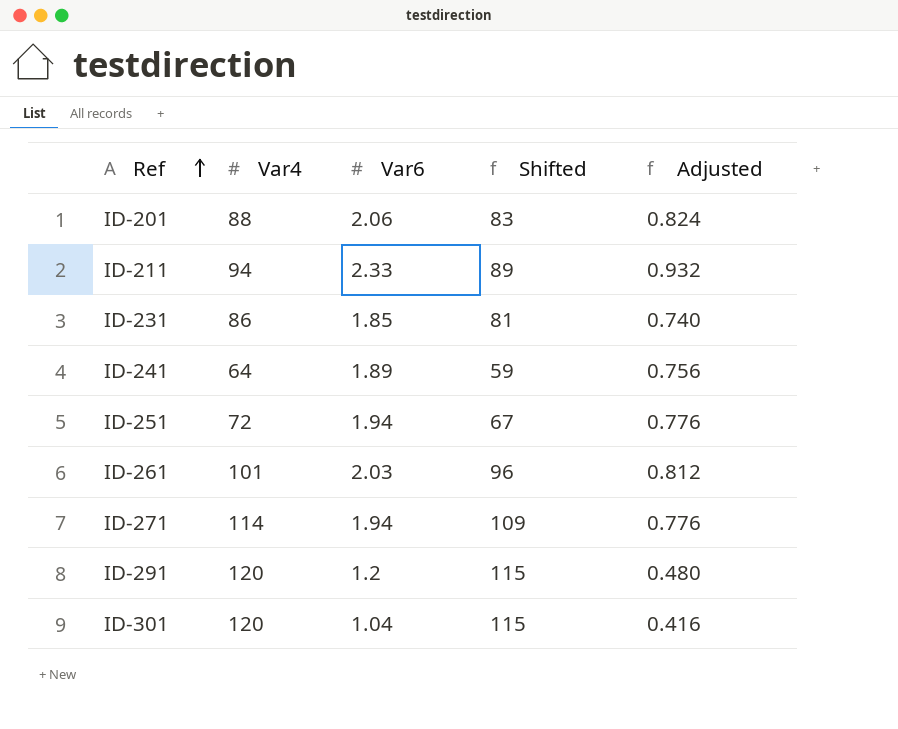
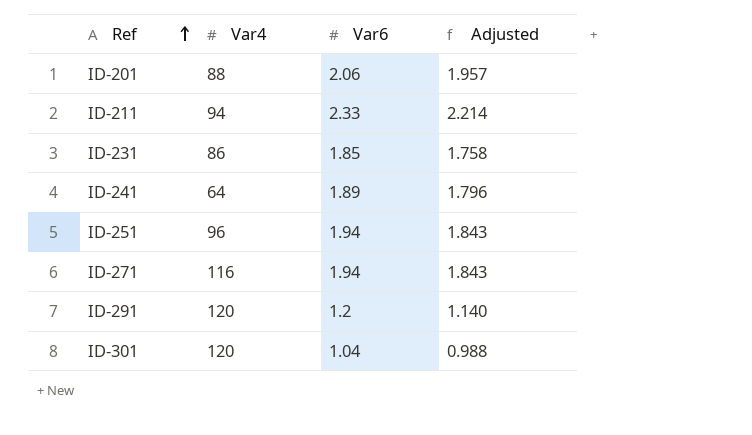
column Shifted | formula: [Var4] - 5 -> none
column Adjusted | formula: [Var6] * 0.4 -> [Var6] * 0.95
row ID-261: 101 | 2.03 | 96 | 0.812 -> none
ID-251 | Var4: 72 -> 96
ID-271 | Var4: 114 -> 116

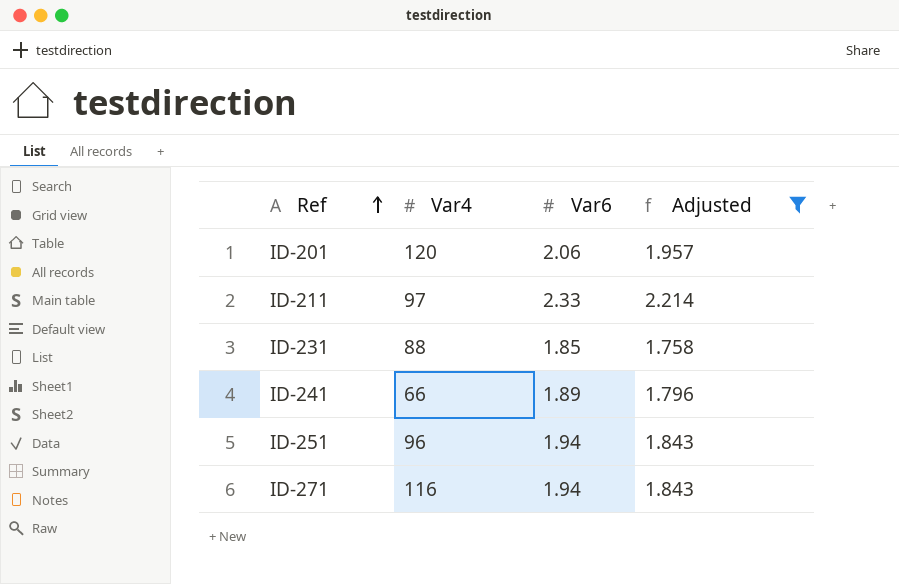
filter: none -> Adjusted >= 1.758
ID-201 | Var4: 88 -> 120
ID-211 | Var4: 94 -> 97
ID-231 | Var4: 86 -> 88
ID-241 | Var4: 64 -> 66

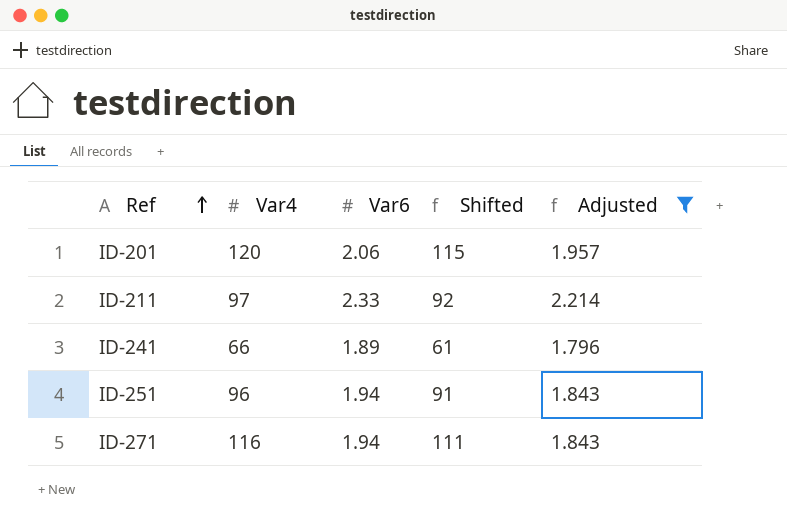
column Shifted | formula: none -> [Var4] - 5
row ID-231: 88 | 1.85 | 1.758 -> none

